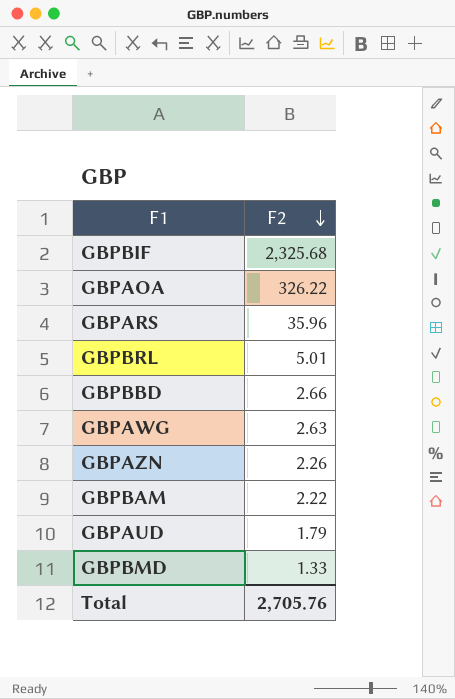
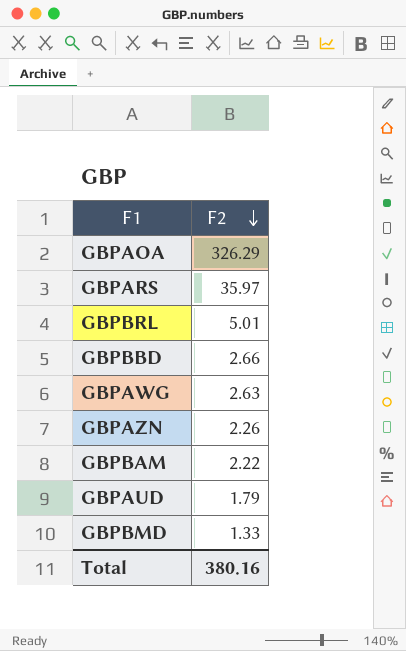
row GBPBIF: 2,325.68 -> none
GBPAOA | F2: 326.22 -> 326.29
GBPARS | F2: 35.96 -> 35.97
Total | F2: 2,705.76 -> 380.16

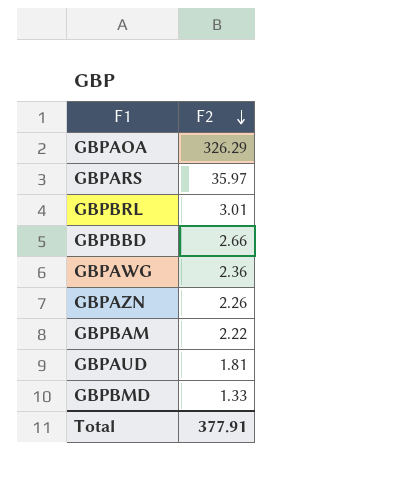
GBPBRL | F2: 5.01 -> 3.01
GBPAWG | F2: 2.63 -> 2.36
GBPAUD | F2: 1.79 -> 1.81
Total | F2: 380.16 -> 377.91

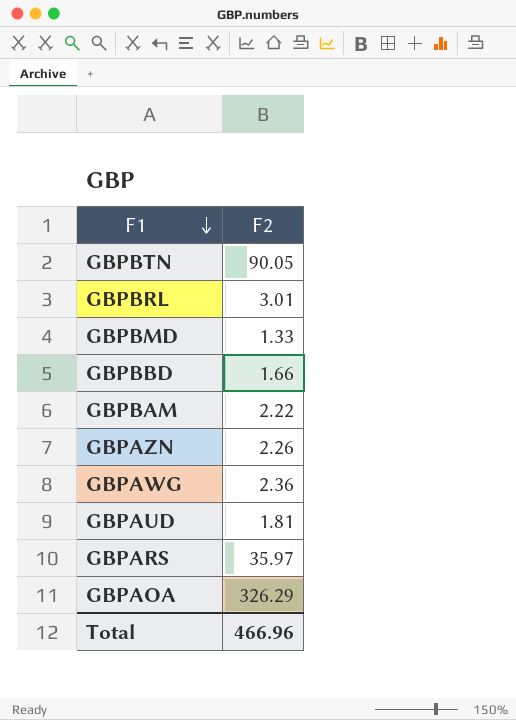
row order: F2 descending -> F1 descending
row GBPBTN: none -> 90.05
GBPBBD | F2: 2.66 -> 1.66
Total | F2: 377.91 -> 466.96

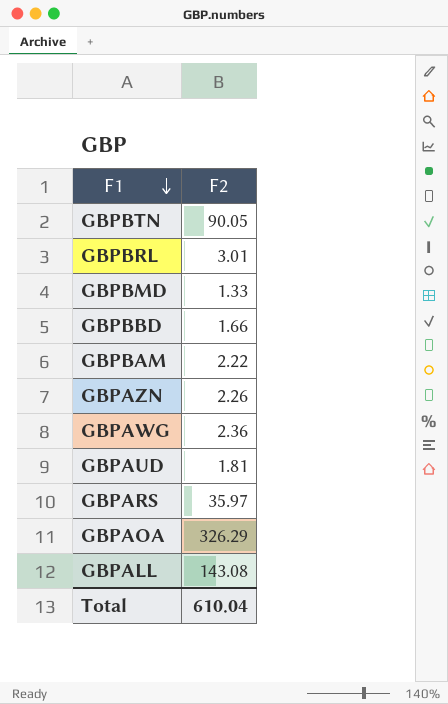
row GBPALL: none -> 143.08
Total | F2: 466.96 -> 610.04

